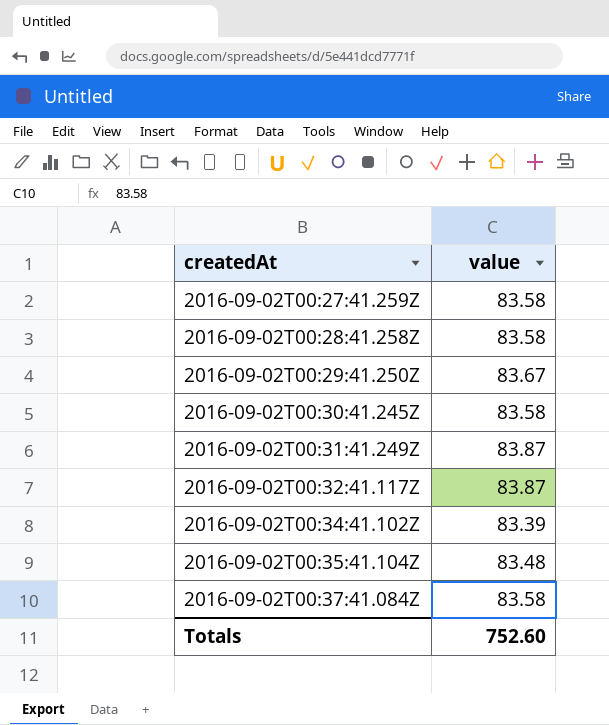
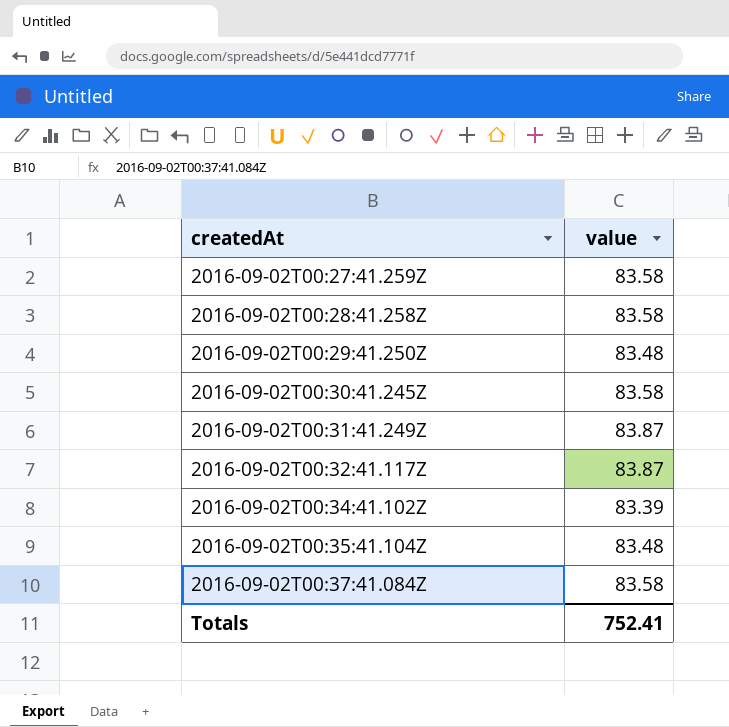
2016-09-02T00:29:41.250Z | value: 83.67 -> 83.48
Totals | value: 752.60 -> 752.41

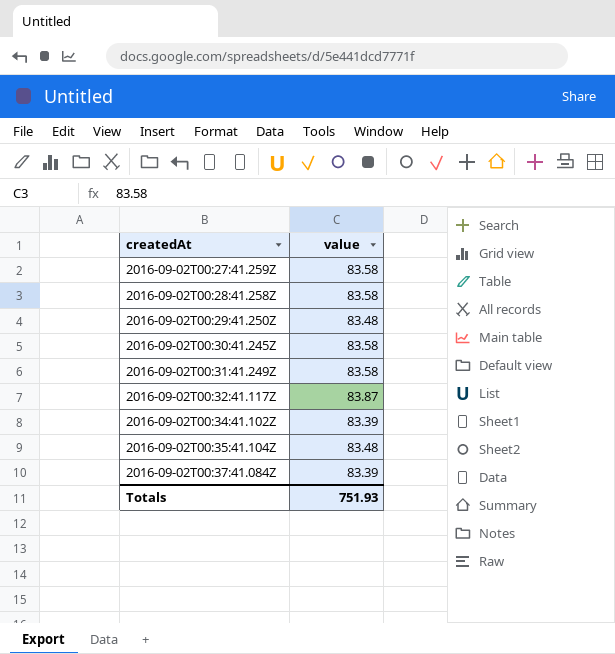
2016-09-02T00:31:41.249Z | value: 83.87 -> 83.58
2016-09-02T00:37:41.084Z | value: 83.58 -> 83.39
Totals | value: 752.41 -> 751.93

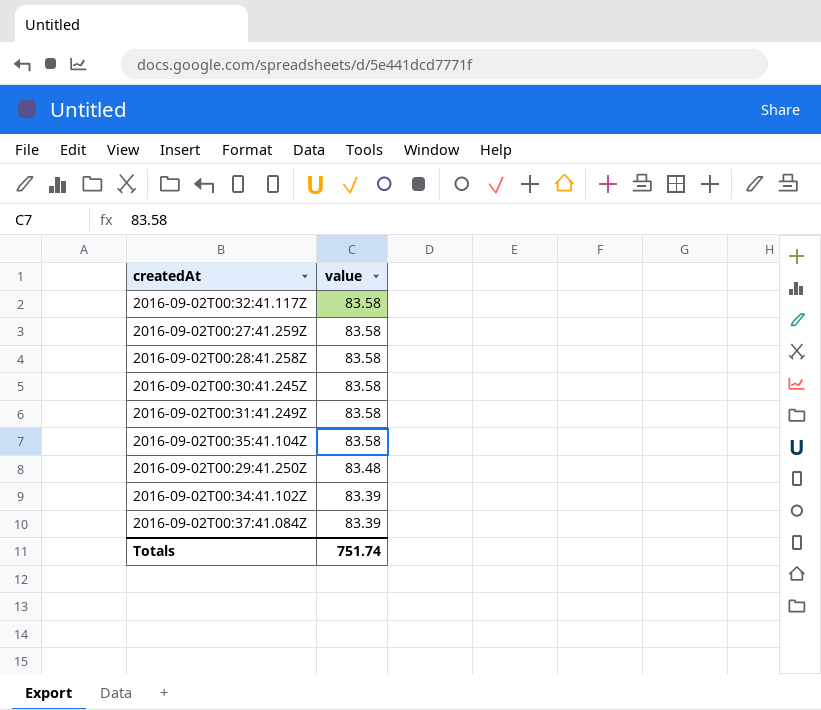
row order: createdAt ascending -> value descending
2016-09-02T00:32:41.117Z | value: 83.87 -> 83.58
2016-09-02T00:35:41.104Z | value: 83.48 -> 83.58
Totals | value: 751.93 -> 751.74

